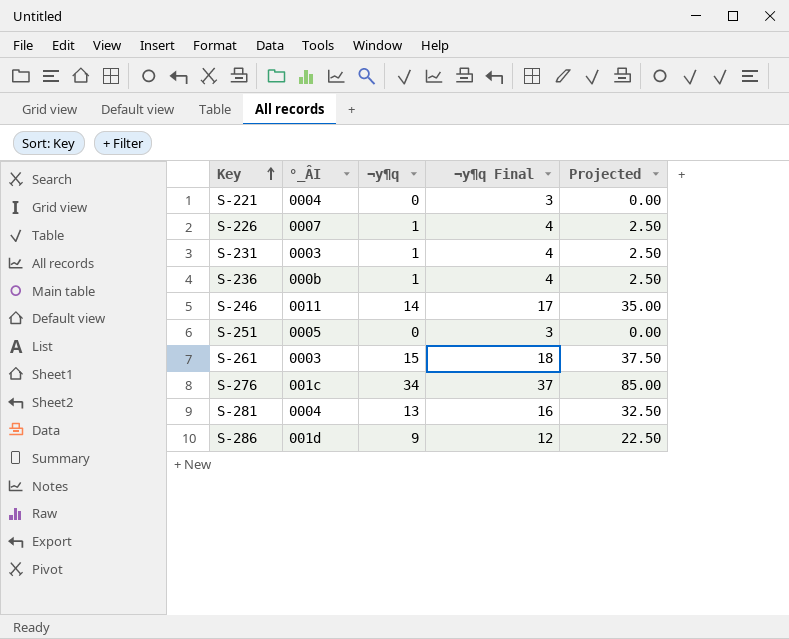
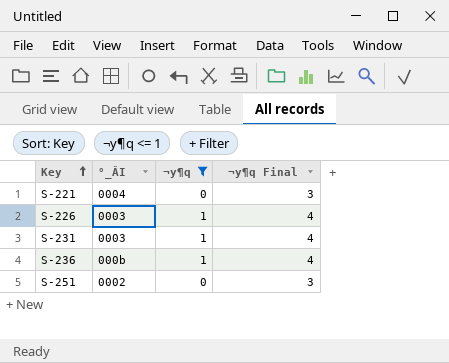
filter: none -> ¬y¶q <= 1
column Projected | formula: [¬y¶q] * 2.5 -> none
S-226 | °_ÂI: 0007 -> 0003
S-251 | °_ÂI: 0005 -> 0002

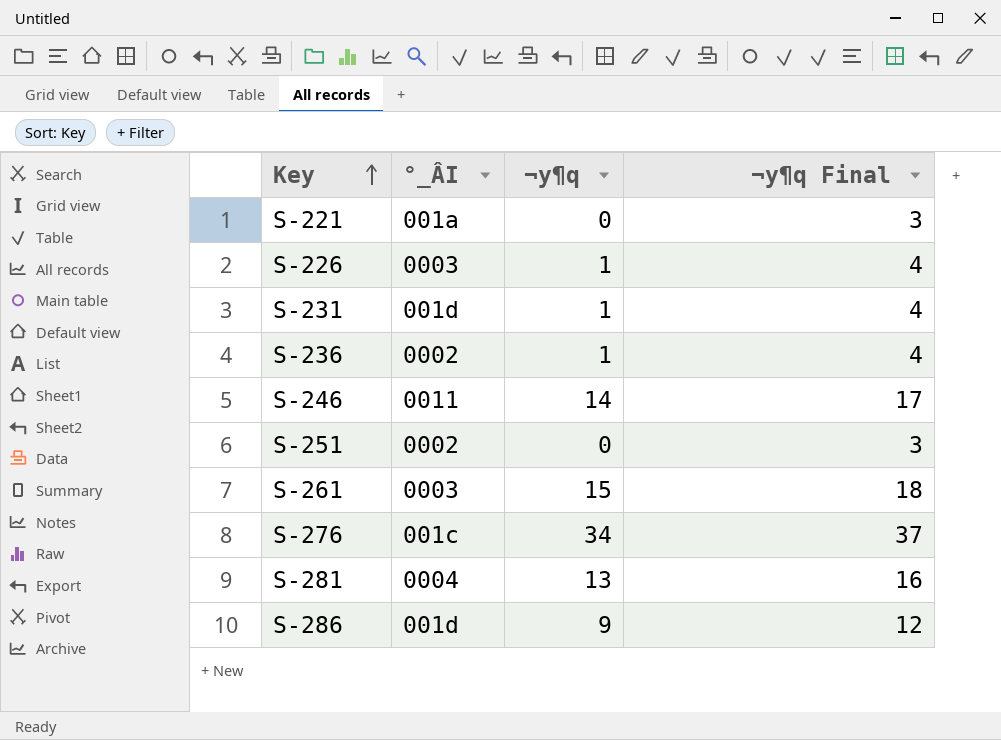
filter: ¬y¶q <= 1 -> none
S-221 | °_ÂI: 0004 -> 001a
S-231 | °_ÂI: 0003 -> 001d
S-236 | °_ÂI: 000b -> 0002

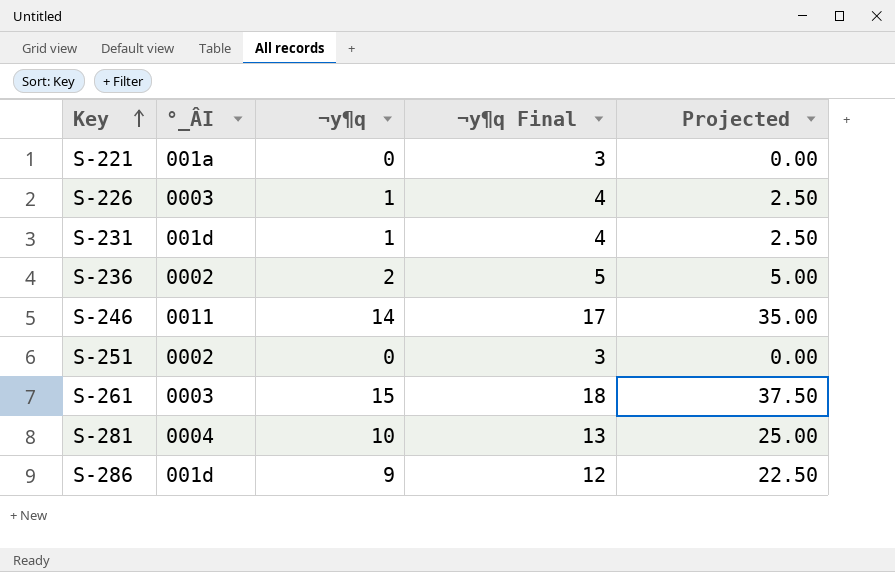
column Projected | formula: none -> [¬y¶q] * 2.5
row S-276: 001c | 34 | 37 -> none
S-236 | ¬y¶q: 1 -> 2
S-236 | ¬y¶q Final: 4 -> 5
S-281 | ¬y¶q: 13 -> 10
S-281 | ¬y¶q Final: 16 -> 13

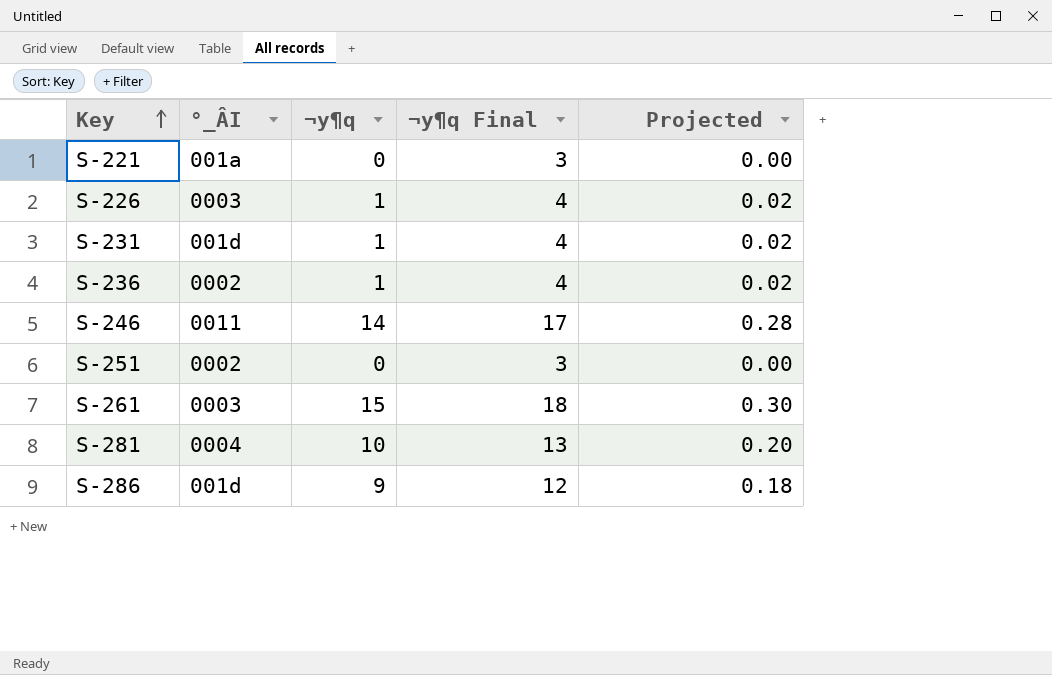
column Projected | formula: [¬y¶q] * 2.5 -> [¬y¶q] * 0.02
S-236 | ¬y¶q: 2 -> 1
S-236 | ¬y¶q Final: 5 -> 4

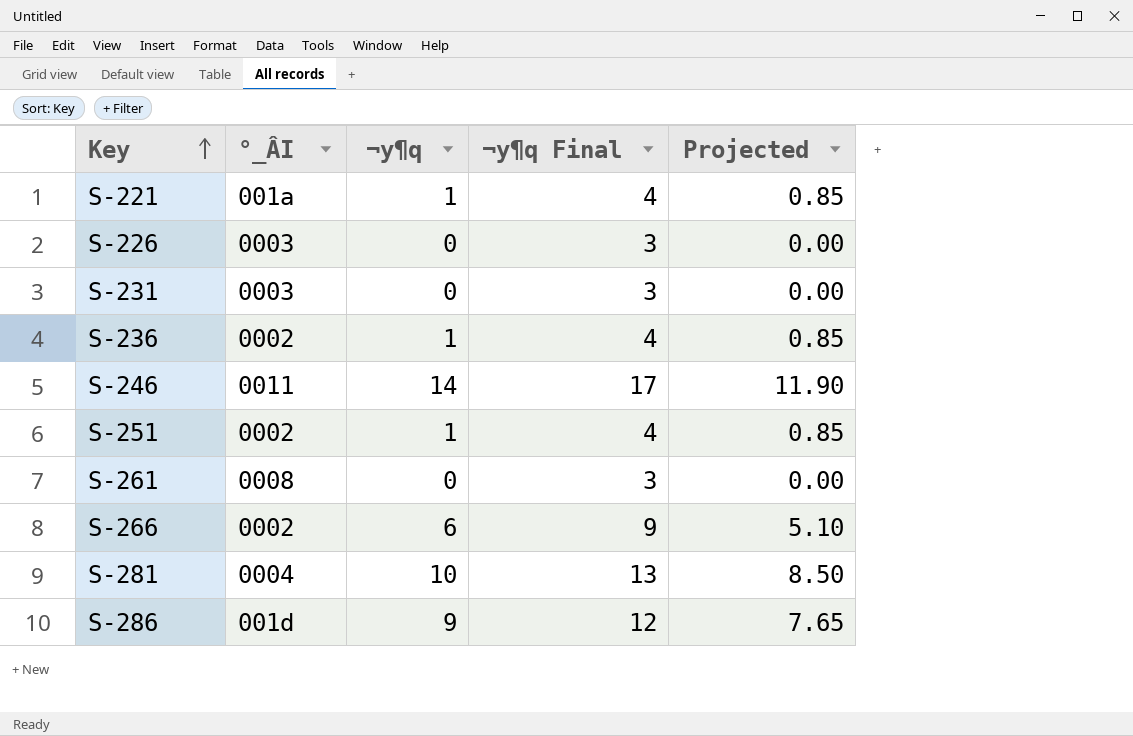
column Projected | formula: [¬y¶q] * 0.02 -> [¬y¶q] * 0.85
S-221 | ¬y¶q: 0 -> 1
S-221 | ¬y¶q Final: 3 -> 4
S-226 | ¬y¶q: 1 -> 0
S-226 | ¬y¶q Final: 4 -> 3
S-231 | °_ÂI: 001d -> 0003
S-231 | ¬y¶q: 1 -> 0
S-231 | ¬y¶q Final: 4 -> 3
S-251 | ¬y¶q: 0 -> 1
S-251 | ¬y¶q Final: 3 -> 4
S-261 | °_ÂI: 0003 -> 0008
S-261 | ¬y¶q: 15 -> 0
S-261 | ¬y¶q Final: 18 -> 3
row S-266: none -> 0002 | 6 | 9 | 5.10

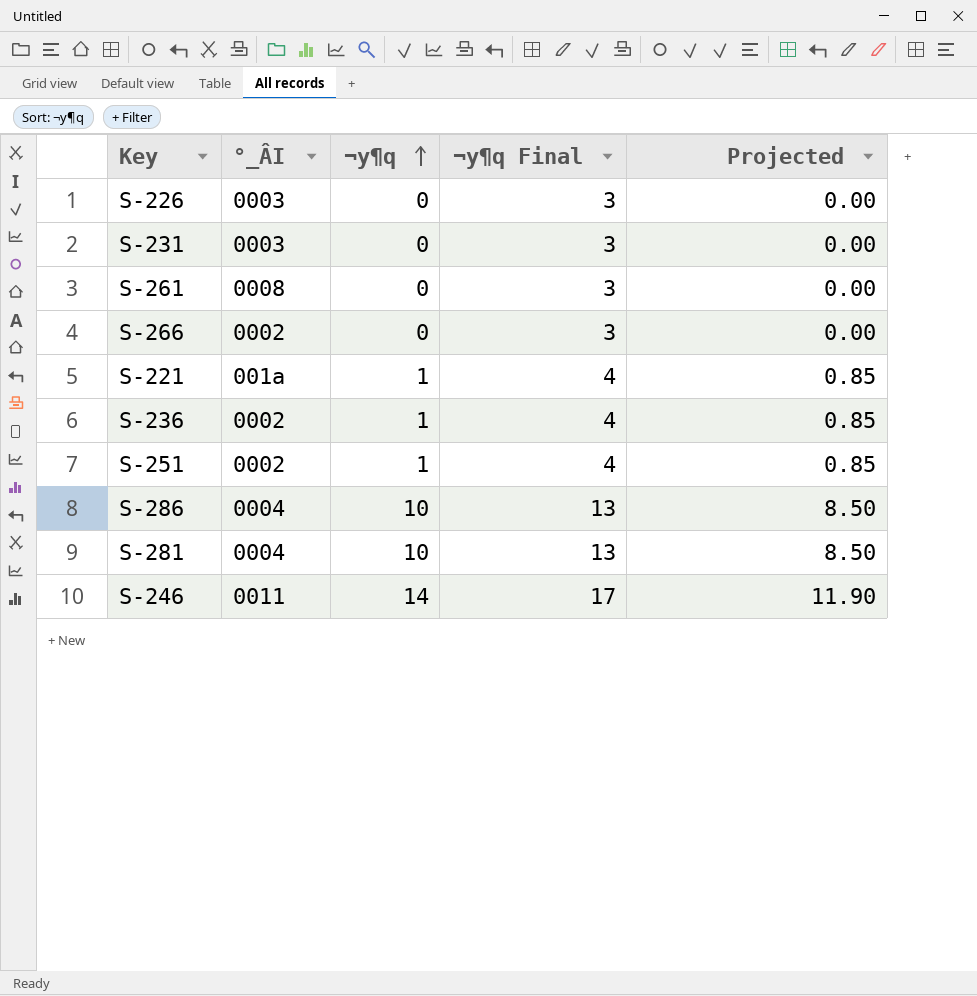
row order: Key ascending -> ¬y¶q ascending
S-266 | ¬y¶q: 6 -> 0
S-266 | ¬y¶q Final: 9 -> 3
S-266 | Projected: 5.10 -> 0.00
S-286 | °_ÂI: 001d -> 0004
S-286 | ¬y¶q: 9 -> 10
S-286 | ¬y¶q Final: 12 -> 13
S-286 | Projected: 7.65 -> 8.50

